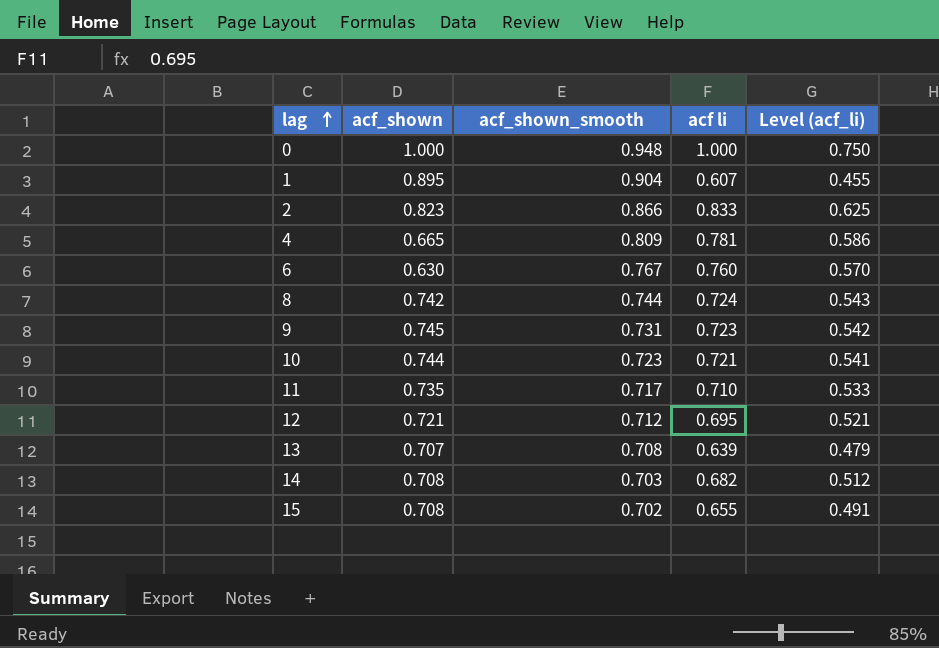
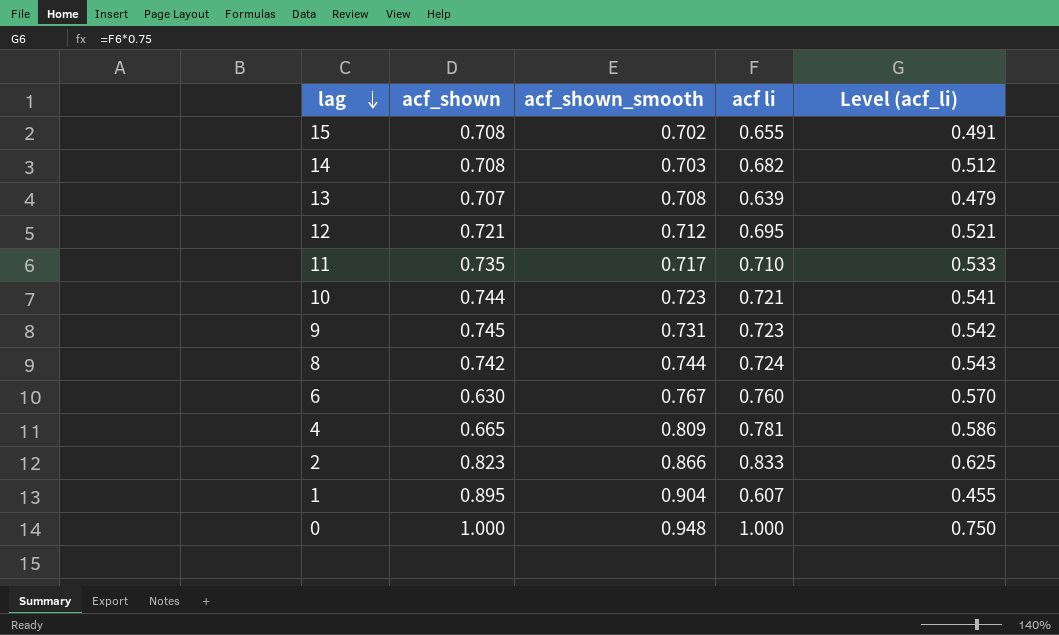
row order: lag ascending -> lag descending

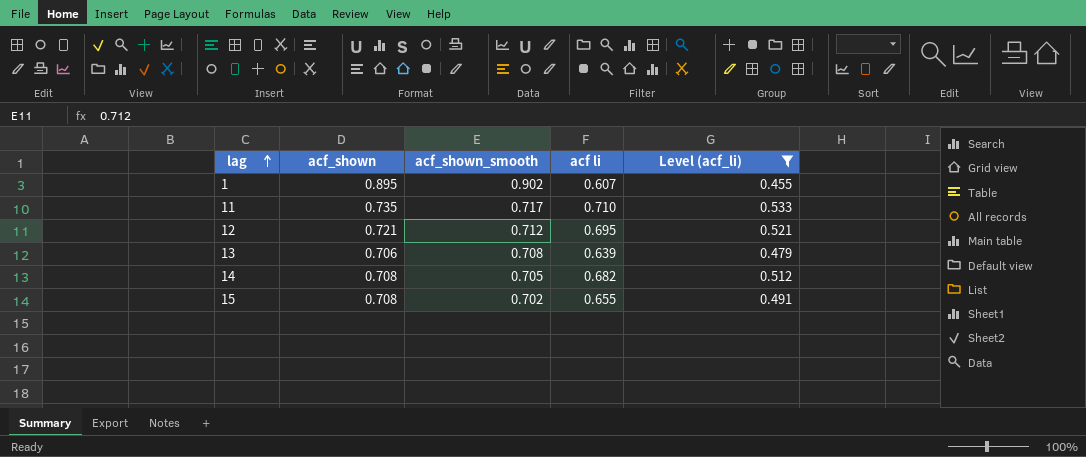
filter: none -> Level (acf_li) <= 0.533
row order: lag descending -> lag ascending
1 | acf_shown_smooth: 0.904 -> 0.902
13 | acf_shown: 0.707 -> 0.706
14 | acf_shown_smooth: 0.703 -> 0.705

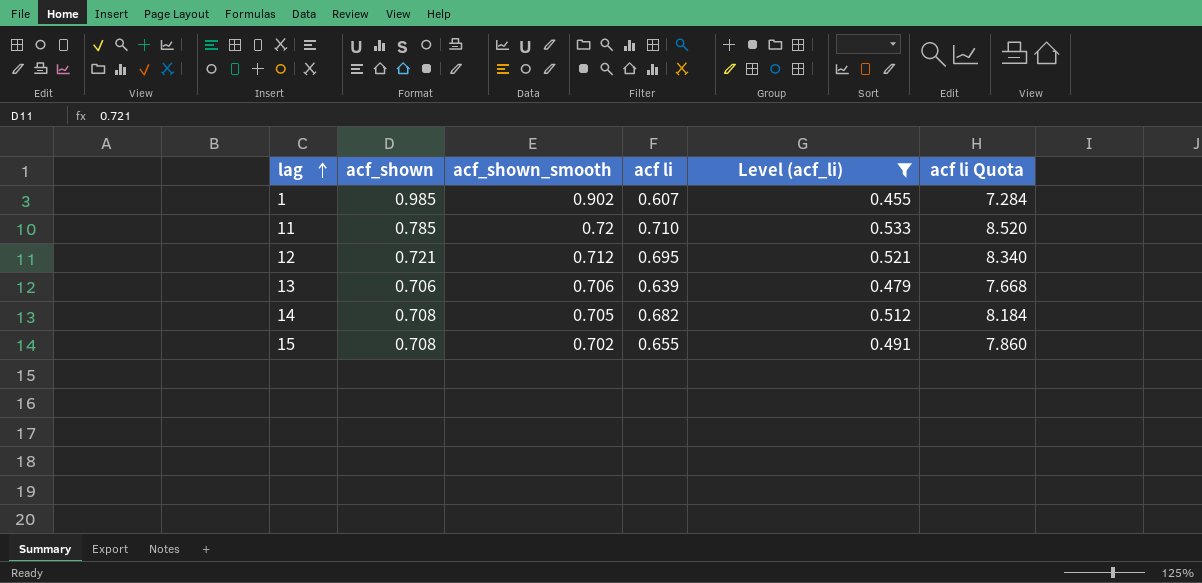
column acf li Quota | formula: none -> [acf li] * 12
1 | acf_shown: 0.895 -> 0.985
11 | acf_shown: 0.735 -> 0.785
11 | acf_shown_smooth: 0.717 -> 0.72
13 | acf_shown_smooth: 0.708 -> 0.706

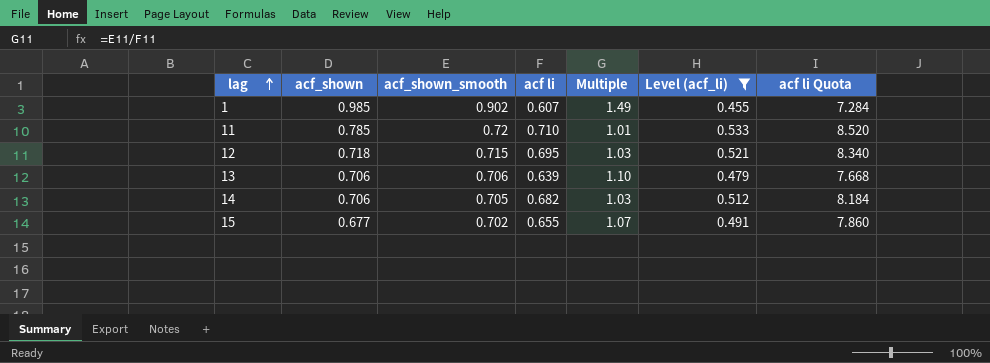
column Multiple | formula: none -> [acf_shown_smooth] / [acf li]
12 | acf_shown: 0.721 -> 0.718
12 | acf_shown_smooth: 0.712 -> 0.715
14 | acf_shown: 0.708 -> 0.706
15 | acf_shown: 0.708 -> 0.677

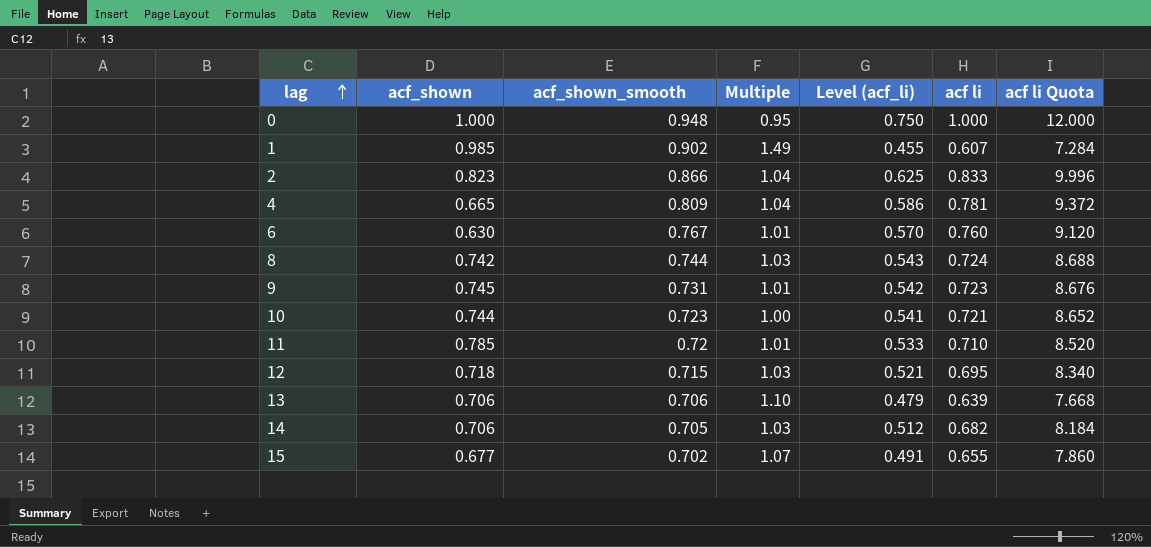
filter: Level (acf_li) <= 0.533 -> none
column acf li | position: 4 -> 6

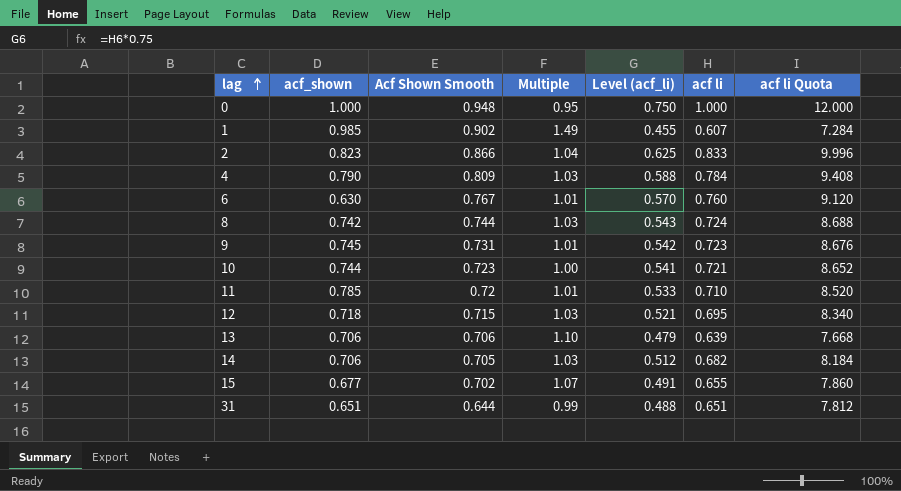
column name: acf_shown_smooth -> Acf Shown Smooth
4 | acf_shown: 0.665 -> 0.790
4 | Multiple: 1.04 -> 1.03
4 | Level (acf_li): 0.586 -> 0.588
4 | acf li: 0.781 -> 0.784
4 | acf li Quota: 9.372 -> 9.408
row 31: none -> 0.651 | 0.644 | 0.99 | 0.488 | 0.651 | 7.812

